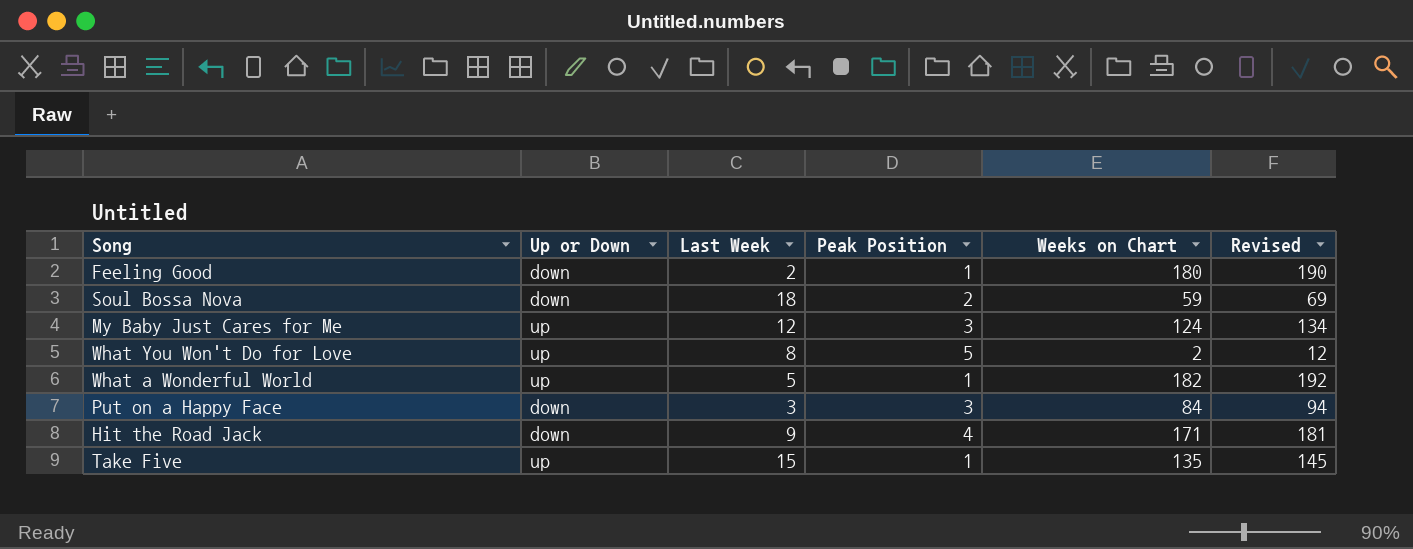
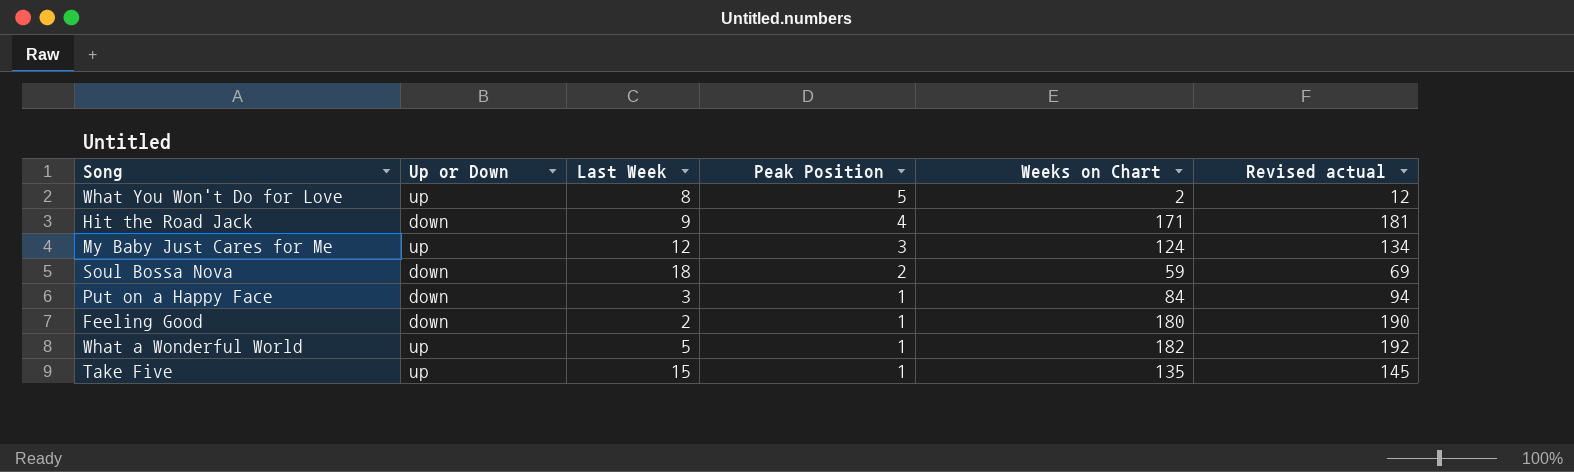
row order: none -> Peak Position descending
column name: Revised -> Revised actual
Put on a Happy Face | Peak Position: 3 -> 1

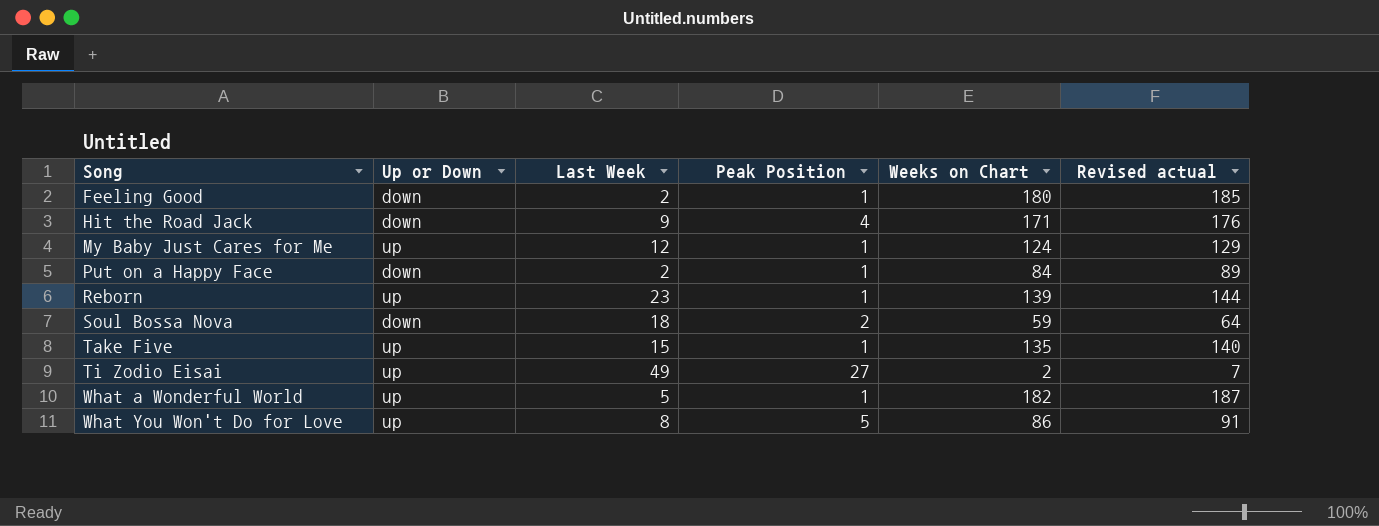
row order: Peak Position descending -> Song ascending
column Revised actual | formula: [Weeks on Chart] + 10 -> [Weeks on Chart] + 5
My Baby Just Cares for Me | Peak Position: 3 -> 1
Put on a Happy Face | Last Week: 3 -> 2
row Reborn: none -> up | 23 | 1 | 139 | 144
row Ti Zodio Eisai: none -> up | 49 | 27 | 2 | 7
What You Won't Do for Love | Weeks on Chart: 2 -> 86

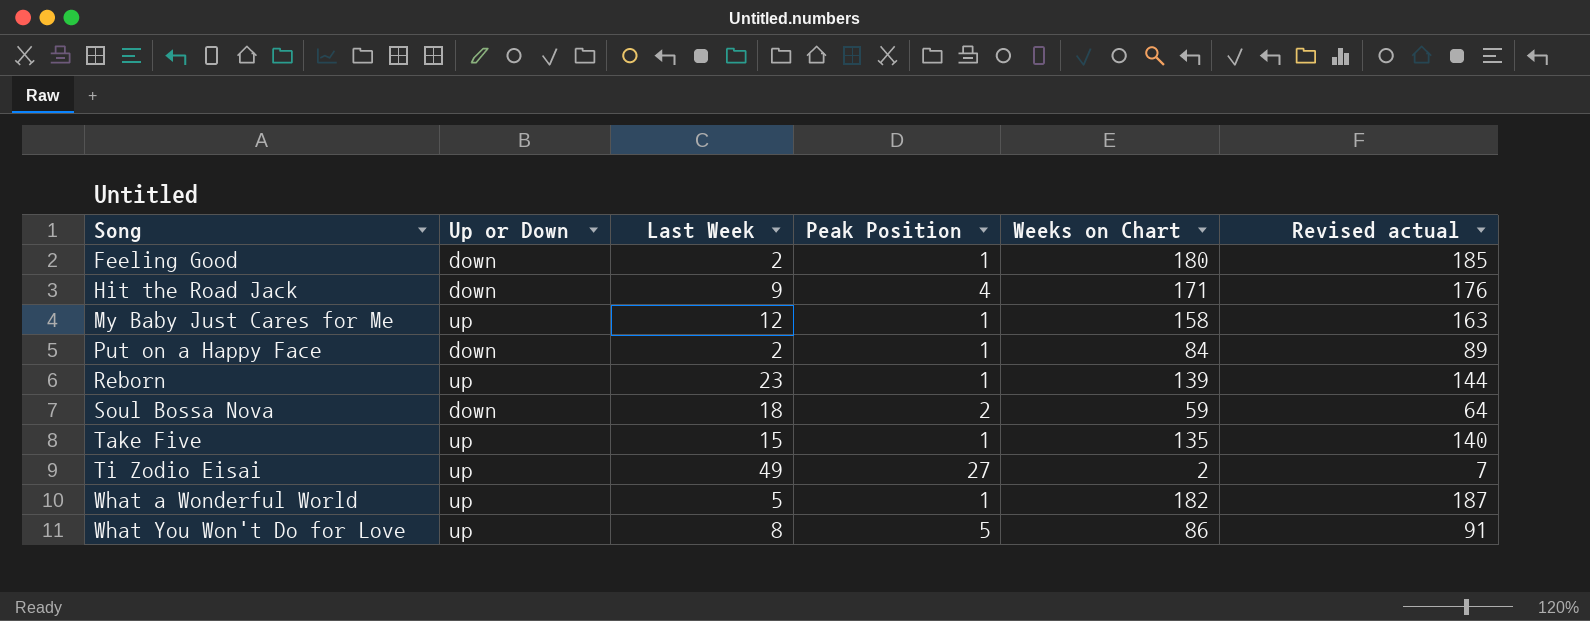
My Baby Just Cares for Me | Weeks on Chart: 124 -> 158
My Baby Just Cares for Me | Revised actual: 129 -> 163

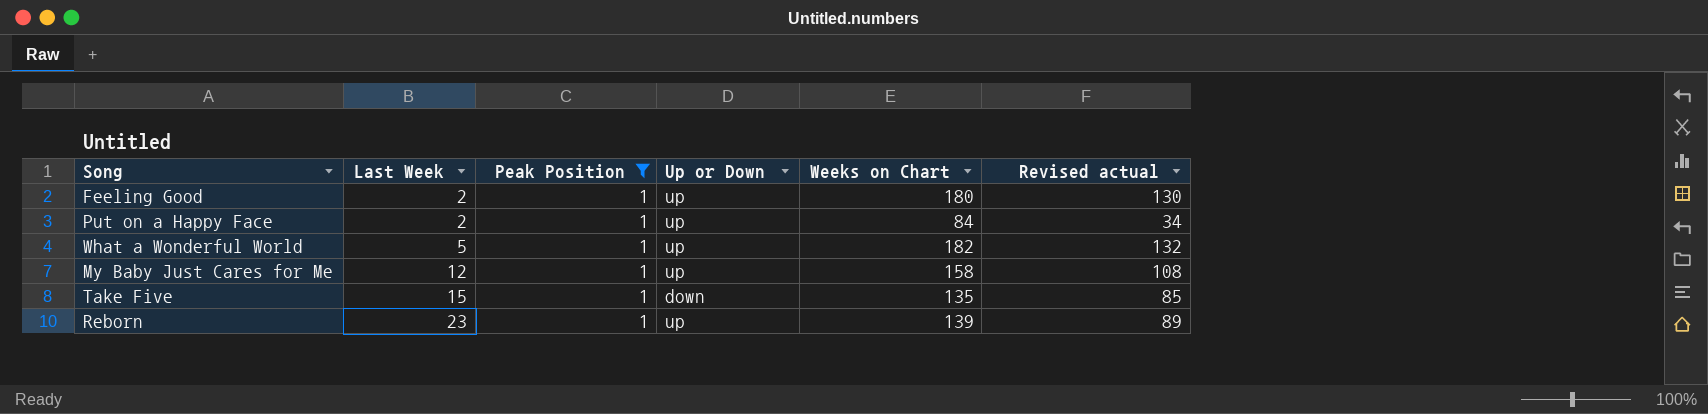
filter: none -> Peak Position = 1
row order: Song ascending -> Last Week ascending
column Up or Down | position: 2 -> 4
column Revised actual | formula: [Weeks on Chart] + 5 -> [Weeks on Chart] - 50
Feeling Good | Up or Down: down -> up
Put on a Happy Face | Up or Down: down -> up
Take Five | Up or Down: up -> down

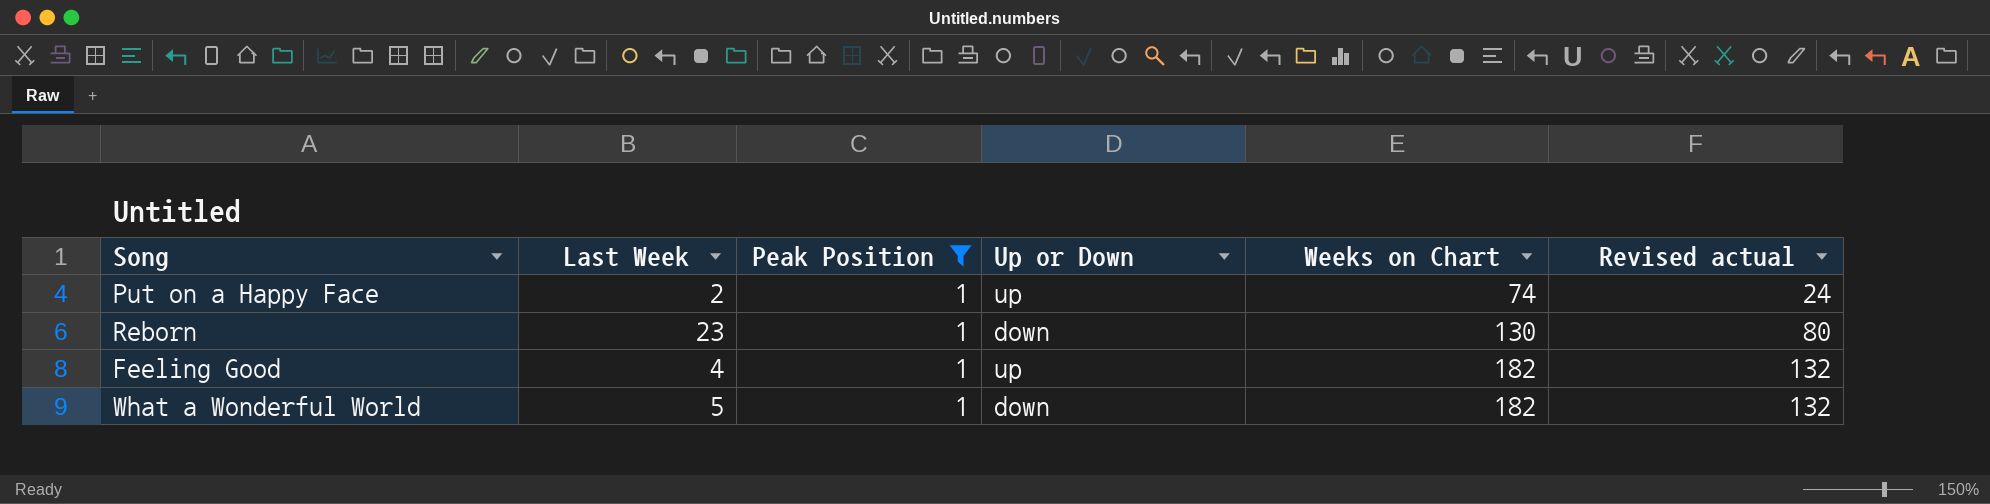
row order: Last Week ascending -> Weeks on Chart ascending
row My Baby Just Cares for Me: 12 | 1 | up | 158 | 108 -> none
row Take Five: 15 | 1 | down | 135 | 85 -> none
Put on a Happy Face | Weeks on Chart: 84 -> 74
Put on a Happy Face | Revised actual: 34 -> 24
Reborn | Up or Down: up -> down
Reborn | Weeks on Chart: 139 -> 130
Reborn | Revised actual: 89 -> 80
Feeling Good | Last Week: 2 -> 4
Feeling Good | Weeks on Chart: 180 -> 182
Feeling Good | Revised actual: 130 -> 132
What a Wonderful World | Up or Down: up -> down

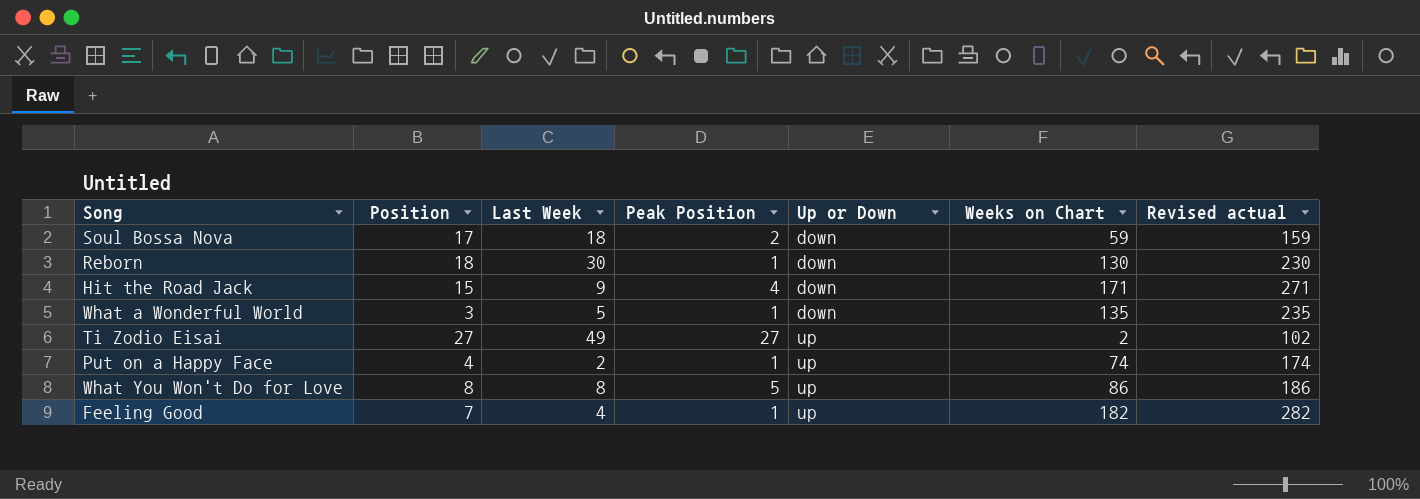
filter: Peak Position = 1 -> none
row order: Weeks on Chart ascending -> Up or Down ascending
column Position | position: none -> 2
column Revised actual | formula: [Weeks on Chart] - 50 -> [Weeks on Chart] + 100
Reborn | Last Week: 23 -> 30
What a Wonderful World | Weeks on Chart: 182 -> 135

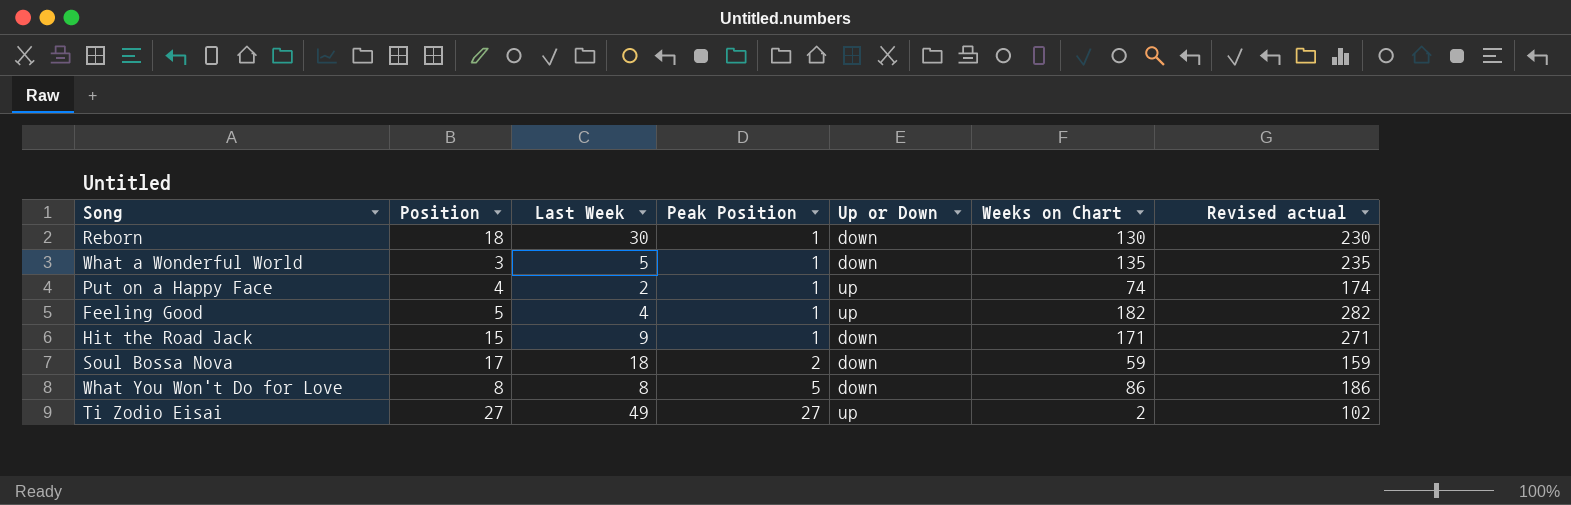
row order: Up or Down ascending -> Peak Position ascending
Feeling Good | Position: 7 -> 5
Hit the Road Jack | Peak Position: 4 -> 1
What You Won't Do for Love | Up or Down: up -> down

